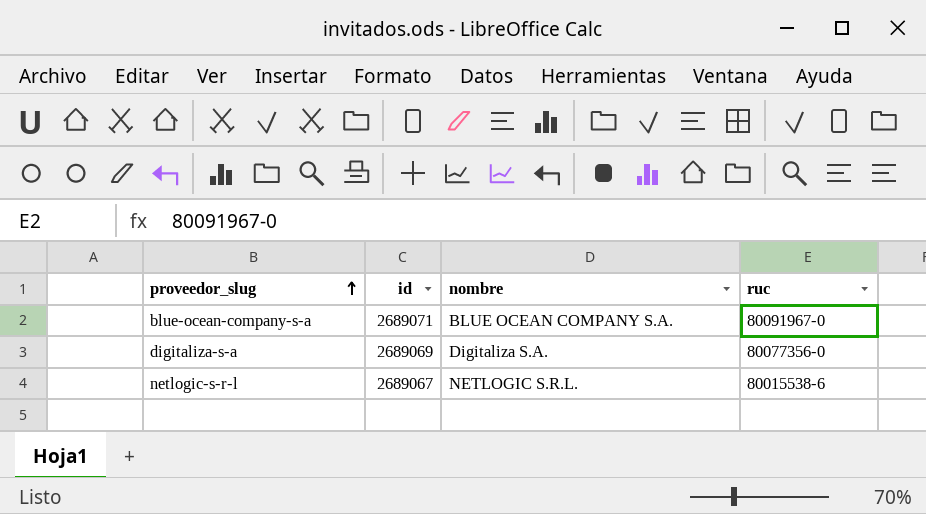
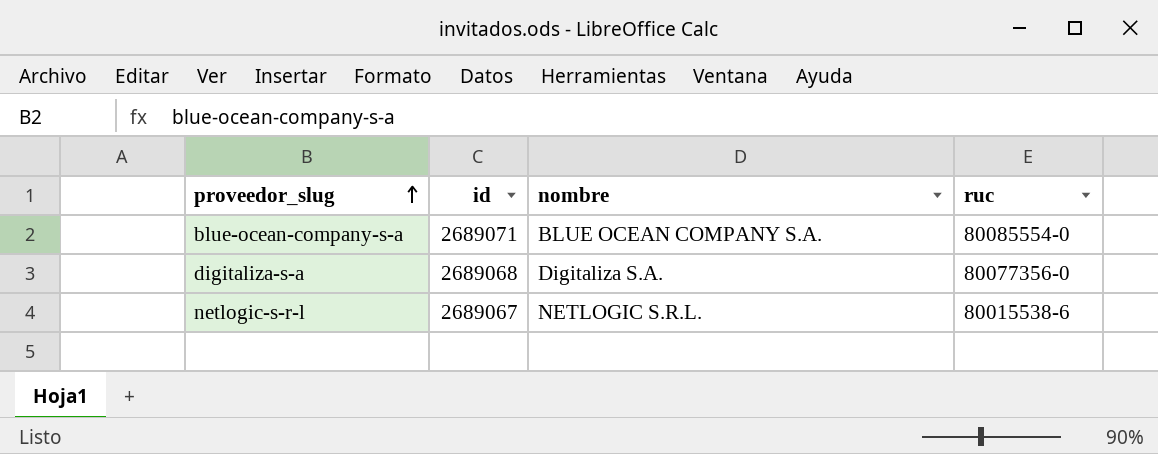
blue-ocean-company-s-a | ruc: 80091967-0 -> 80085554-0
digitaliza-s-a | id: 2689069 -> 2689068

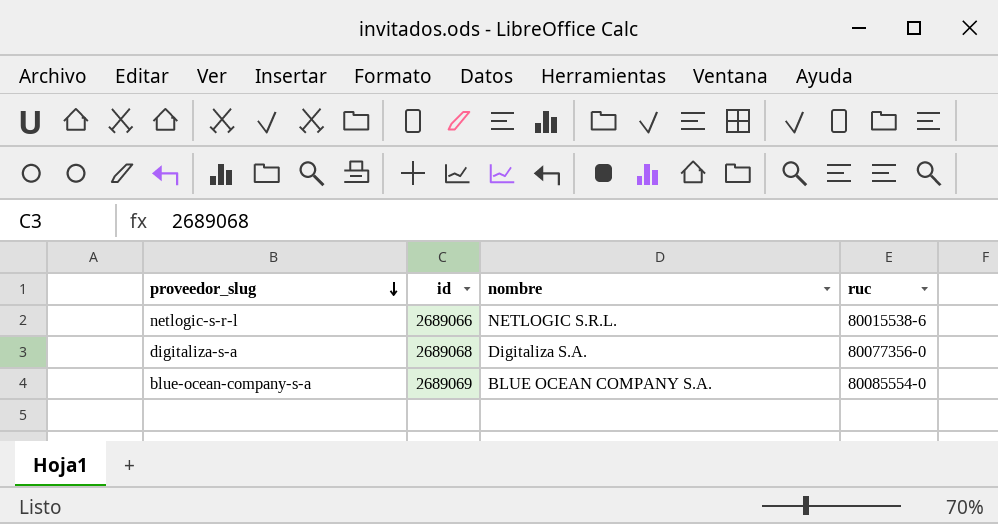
row order: proveedor_slug ascending -> proveedor_slug descending
netlogic-s-r-l | id: 2689067 -> 2689066
blue-ocean-company-s-a | id: 2689071 -> 2689069

